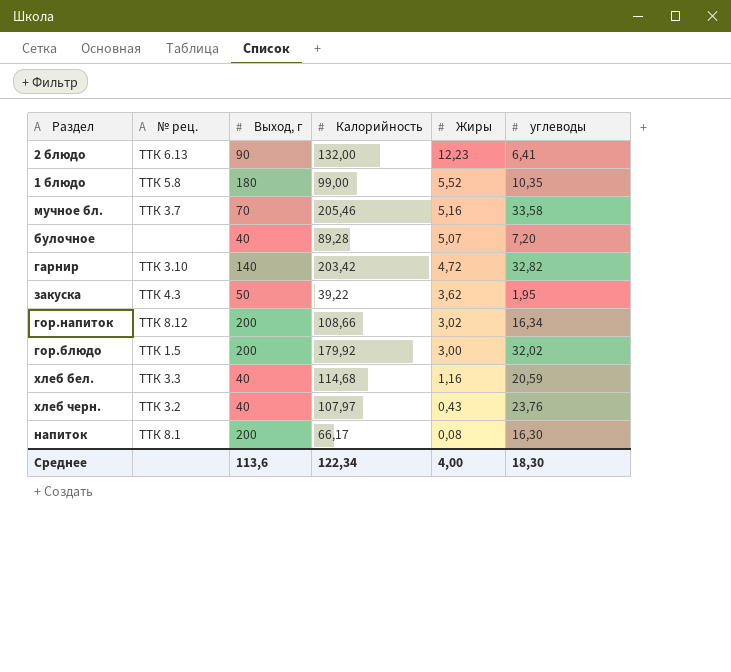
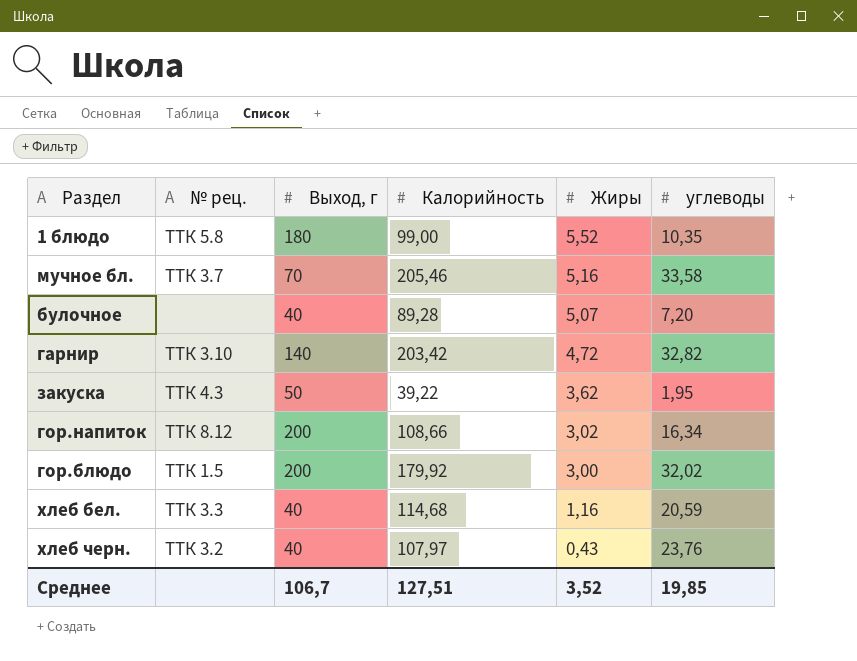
row 2 блюдо: ТТК 6.13 | 90 | 132,00 | 12,23 | 6,41 -> none
row напиток: ТТК 8.1 | 200 | 66,17 | 0,08 | 16,30 -> none
Среднее | Выход, г: 113,6 -> 106,7
Среднее | Калорийность: 122,34 -> 127,51
Среднее | Жиры: 4,00 -> 3,52
Среднее | углеводы: 18,30 -> 19,85

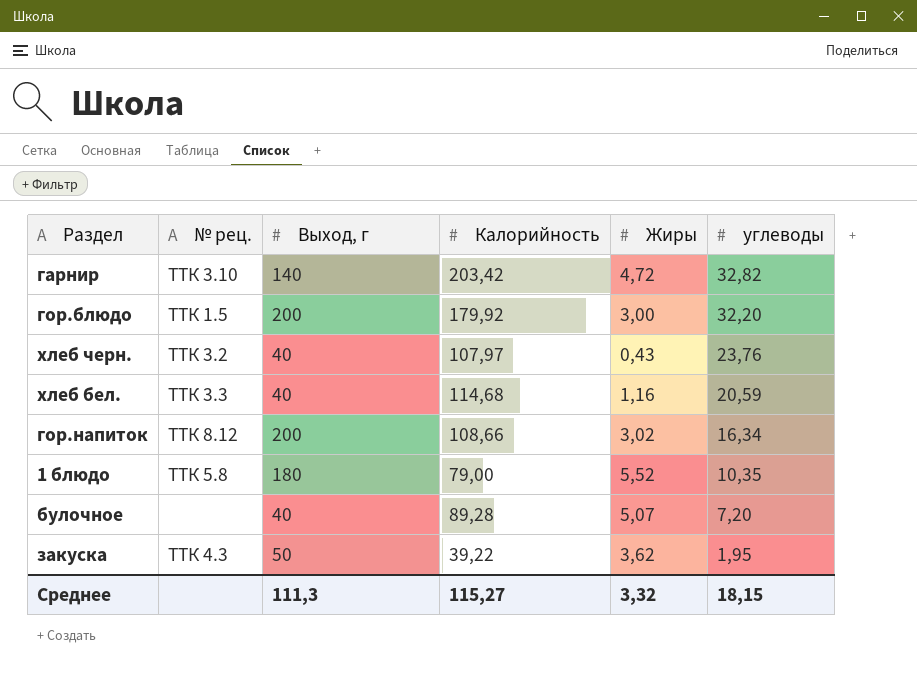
row order: Жиры descending -> углеводы descending
row мучное бл.: ТТК 3.7 | 70 | 205,46 | 5,16 | 33,58 -> none
гор.блюдо | углеводы: 32,02 -> 32,20
1 блюдо | Калорийность: 99,00 -> 79,00
Среднее | Выход, г: 106,7 -> 111,3
Среднее | Калорийность: 127,51 -> 115,27
Среднее | Жиры: 3,52 -> 3,32
Среднее | углеводы: 19,85 -> 18,15

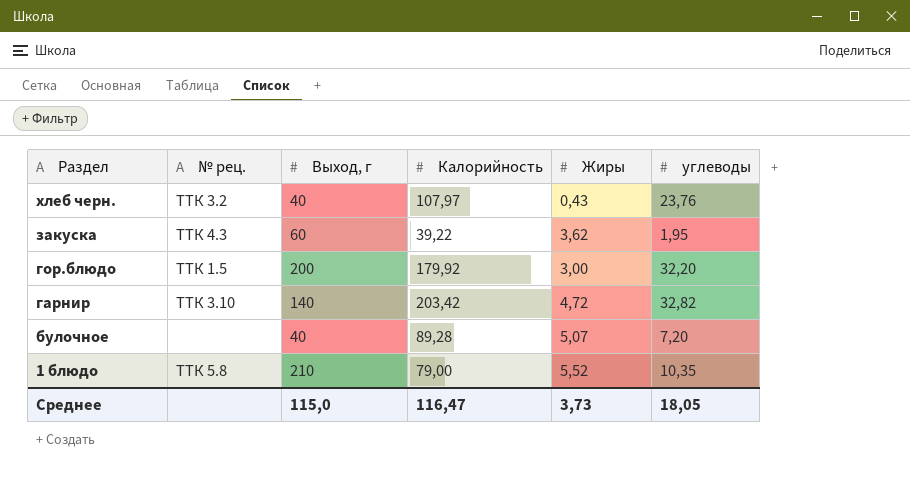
row order: углеводы descending -> Раздел descending
row хлеб бел.: ТТК 3.3 | 40 | 114,68 | 1,16 | 20,59 -> none
row гор.напиток: ТТК 8.12 | 200 | 108,66 | 3,02 | 16,34 -> none
закуска | Выход, г: 50 -> 60
1 блюдо | Выход, г: 180 -> 210
Среднее | Выход, г: 111,3 -> 115,0
Среднее | Калорийность: 115,27 -> 116,47
Среднее | Жиры: 3,32 -> 3,73
Среднее | углеводы: 18,15 -> 18,05

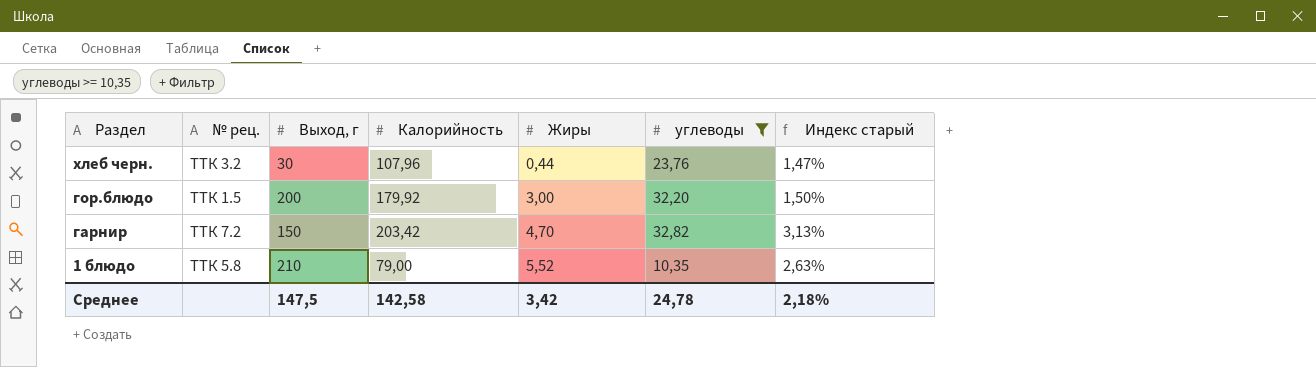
filter: none -> углеводы >= 10,35
column Индекс старый | formula: none -> [Жиры] / [Выход, г]
хлеб черн. | Выход, г: 40 -> 30
хлеб черн. | Калорийность: 107,97 -> 107,96
хлеб черн. | Жиры: 0,43 -> 0,44
гарнир | № рец.: ТТК 3.10 -> ТТК 7.2
гарнир | Выход, г: 140 -> 150
гарнир | Жиры: 4,72 -> 4,70
Среднее | Выход, г: 115,0 -> 147,5
Среднее | Калорийность: 116,47 -> 142,58
Среднее | Жиры: 3,73 -> 3,42
Среднее | углеводы: 18,05 -> 24,78

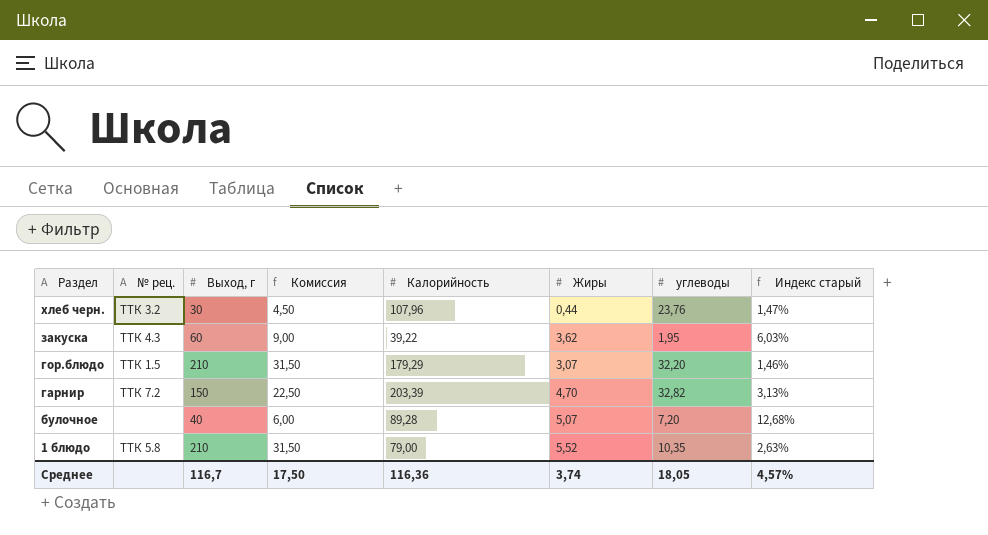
filter: углеводы >= 10,35 -> none
column Комиссия | formula: none -> [Выход, г] * 0,15
гор.блюдо | Выход, г: 200 -> 210
гор.блюдо | Калорийность: 179,92 -> 179,29
гор.блюдо | Жиры: 3,00 -> 3,07
гор.блюдо | Индекс старый: 1,50% -> 1,46%
гарнир | Калорийность: 203,42 -> 203,39
Среднее | Выход, г: 147,5 -> 116,7
Среднее | Калорийность: 142,58 -> 116,36
Среднее | Жиры: 3,42 -> 3,74
Среднее | углеводы: 24,78 -> 18,05
Среднее | Индекс старый: 2,18% -> 4,57%

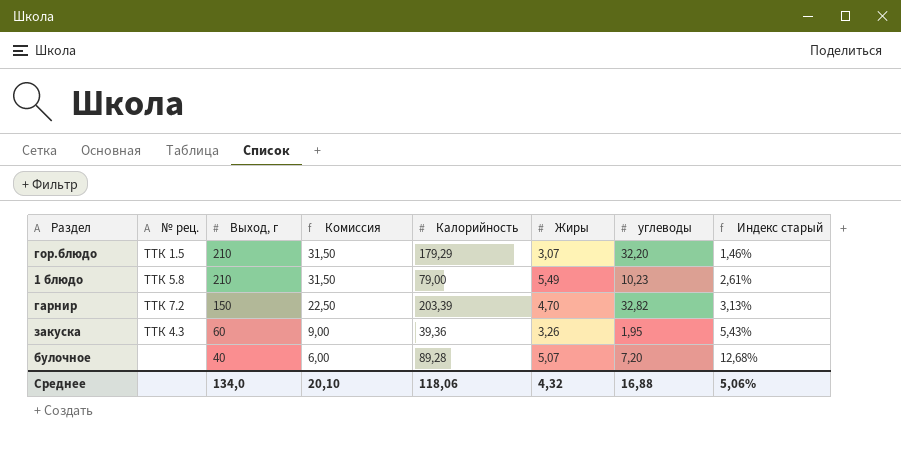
row order: Раздел descending -> Выход, г descending
row хлеб черн.: ТТК 3.2 | 30 | 4,50 | 107,96 | 0,44 | 23,76 | 1,47% -> none
1 блюдо | Жиры: 5,52 -> 5,49
1 блюдо | углеводы: 10,35 -> 10,23
1 блюдо | Индекс старый: 2,63% -> 2,61%
закуска | Калорийность: 39,22 -> 39,36
закуска | Жиры: 3,62 -> 3,26
закуска | Индекс старый: 6,03% -> 5,43%
Среднее | Выход, г: 116,7 -> 134,0
Среднее | Комиссия: 17,50 -> 20,10
Среднее | Калорийность: 116,36 -> 118,06
Среднее | Жиры: 3,74 -> 4,32
Среднее | углеводы: 18,05 -> 16,88
Среднее | Индекс старый: 4,57% -> 5,06%

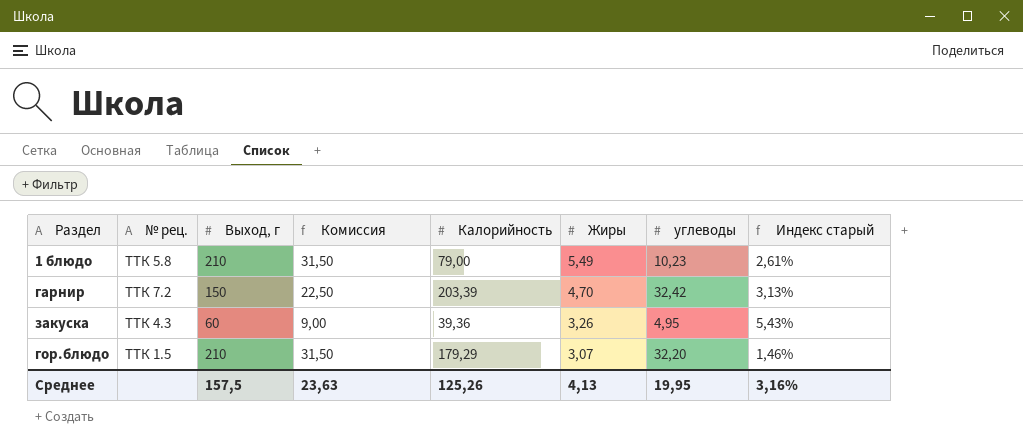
row order: Выход, г descending -> Жиры descending
row булочное: none | 40 | 6,00 | 89,28 | 5,07 | 7,20 | 12,68% -> none
гарнир | углеводы: 32,82 -> 32,42
закуска | углеводы: 1,95 -> 4,95
Среднее | Выход, г: 134,0 -> 157,5
Среднее | Комиссия: 20,10 -> 23,63
Среднее | Калорийность: 118,06 -> 125,26
Среднее | Жиры: 4,32 -> 4,13
Среднее | углеводы: 16,88 -> 19,95
Среднее | Индекс старый: 5,06% -> 3,16%

